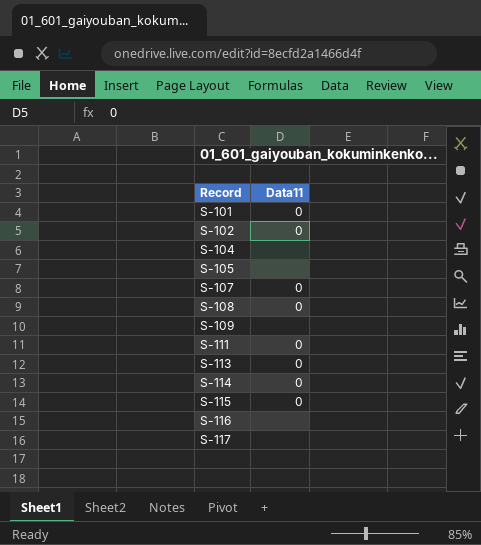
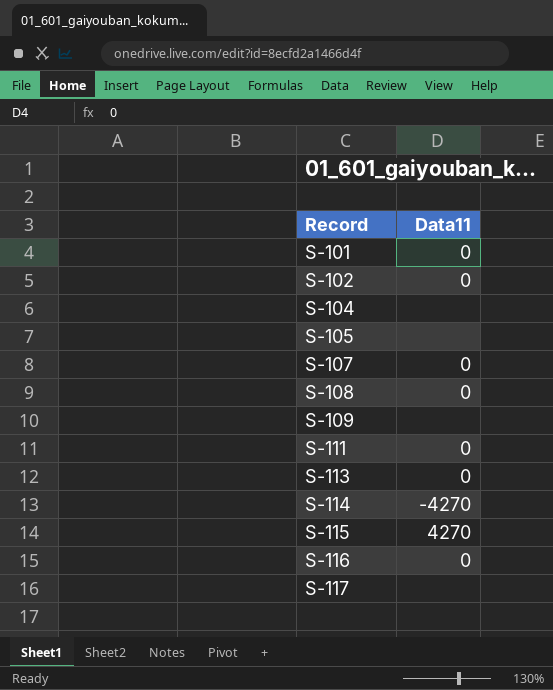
S-114 | Data11: 0 -> -4270
S-115 | Data11: 0 -> 4270
S-116 | Data11: none -> 0

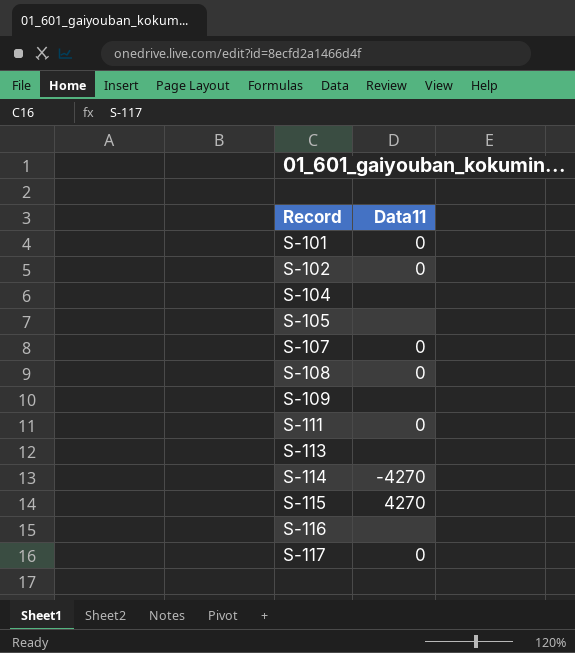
S-113 | Data11: 0 -> none
S-116 | Data11: 0 -> none
S-117 | Data11: none -> 0

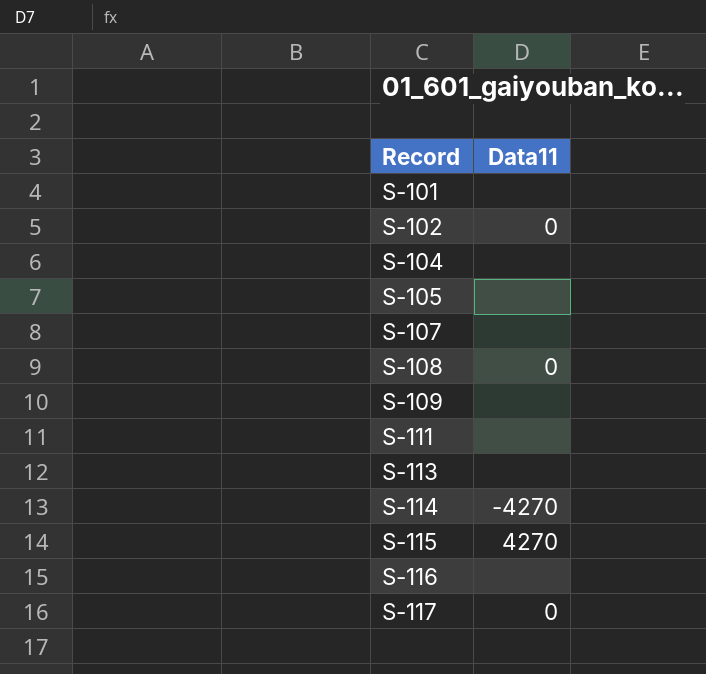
S-101 | Data11: 0 -> none
S-107 | Data11: 0 -> none
S-111 | Data11: 0 -> none

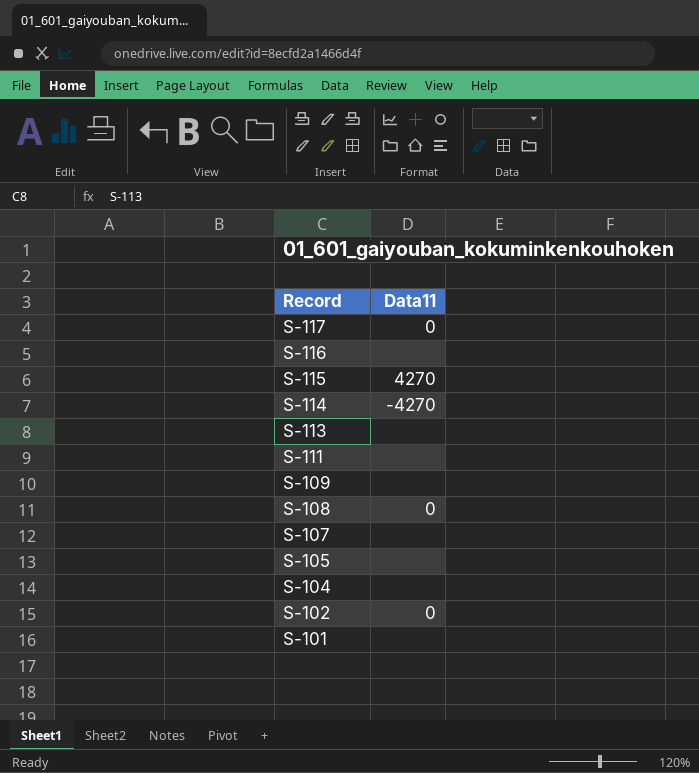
row order: Record ascending -> Record descending

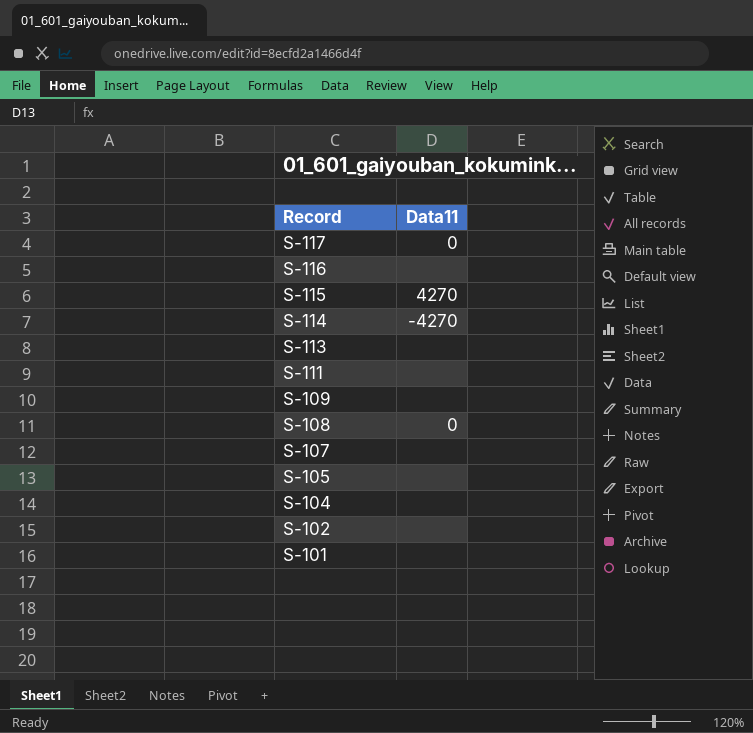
S-102 | Data11: 0 -> none

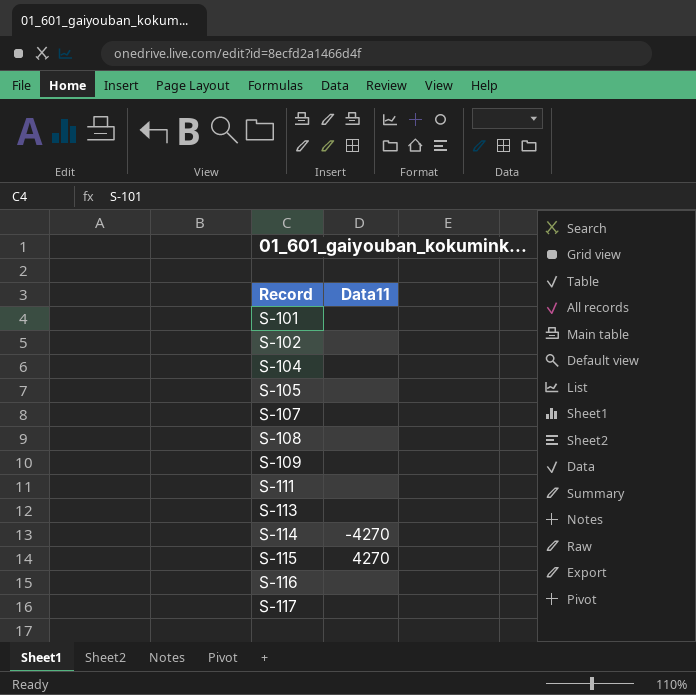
row order: Record descending -> Record ascending
S-108 | Data11: 0 -> none
S-117 | Data11: 0 -> none

